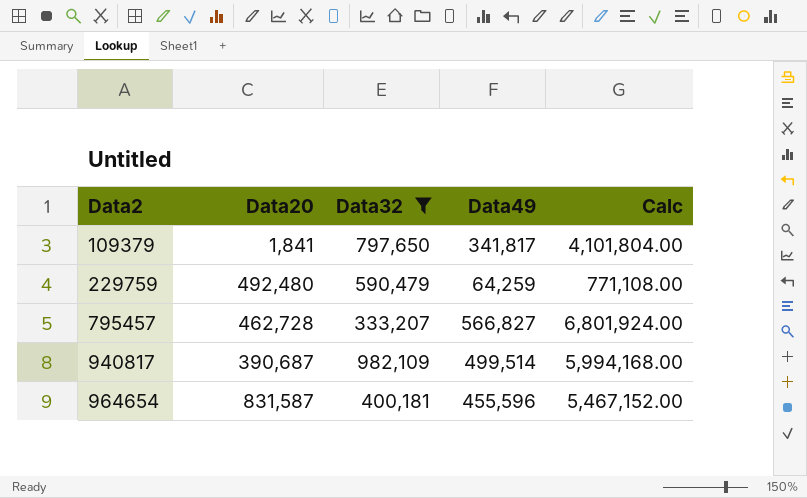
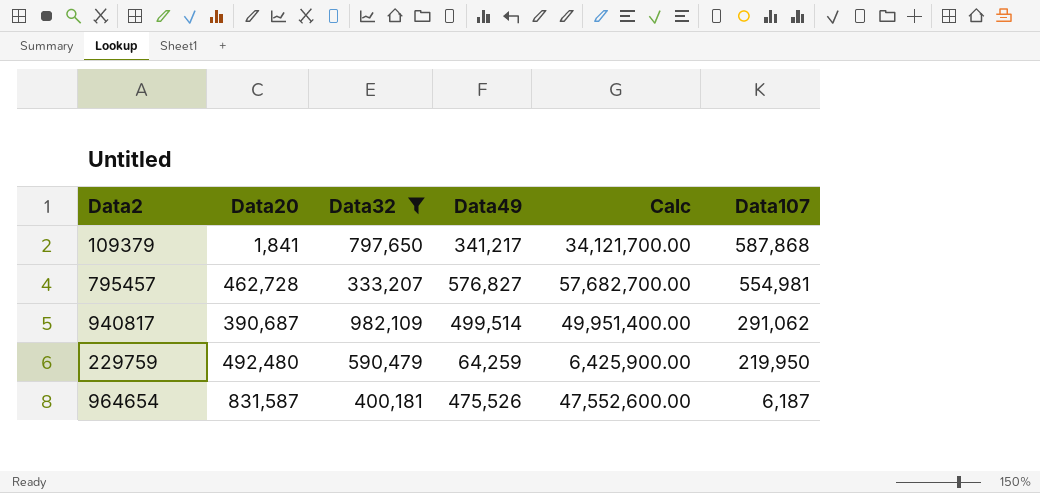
row order: Data2 ascending -> Data107 descending
column Calc | formula: [Data49] * 12 -> [Data49] * 100
column Data107 | position: none -> 6
109379 | Data49: 341,817 -> 341,217
795457 | Data49: 566,827 -> 576,827
964654 | Data49: 455,596 -> 475,526

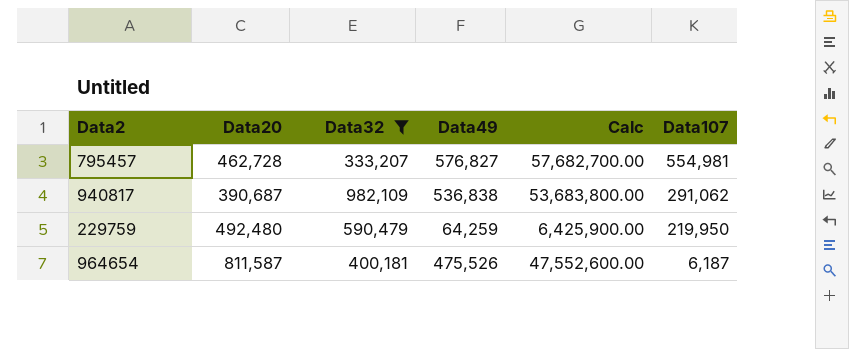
row 109379: 1,841 | 797,650 | 341,217 | 34,121,700.00 | 587,868 -> none
940817 | Data49: 499,514 -> 536,838
940817 | Calc: 49,951,400.00 -> 53,683,800.00
964654 | Data20: 831,587 -> 811,587

